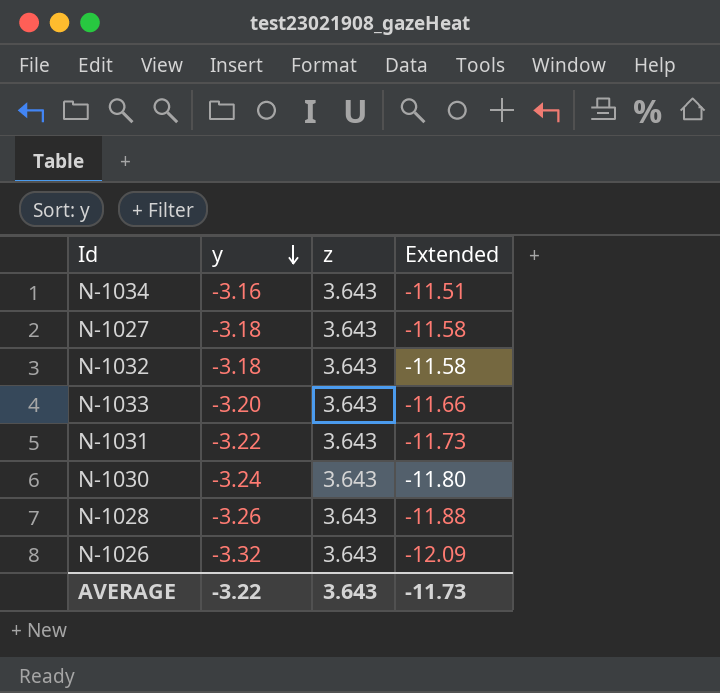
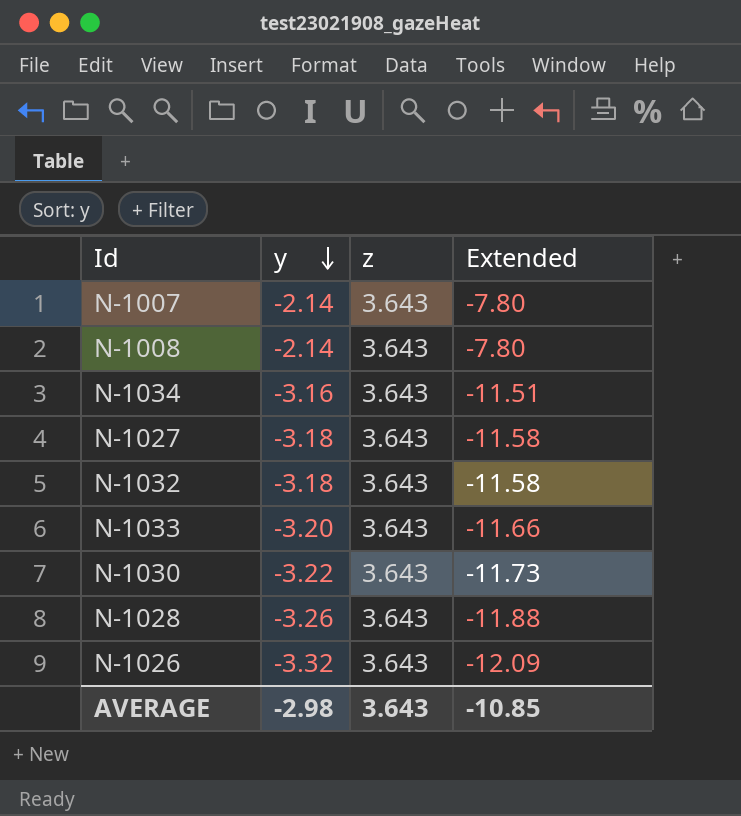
row N-1031: -3.22 | 3.643 | -11.73 -> none
row N-1007: none -> -2.14 | 3.643 | -7.80
row N-1008: none -> -2.14 | 3.643 | -7.80
N-1030 | y: -3.24 -> -3.22
N-1030 | Extended: -11.80 -> -11.73
AVERAGE | y: -3.22 -> -2.98
AVERAGE | Extended: -11.73 -> -10.85

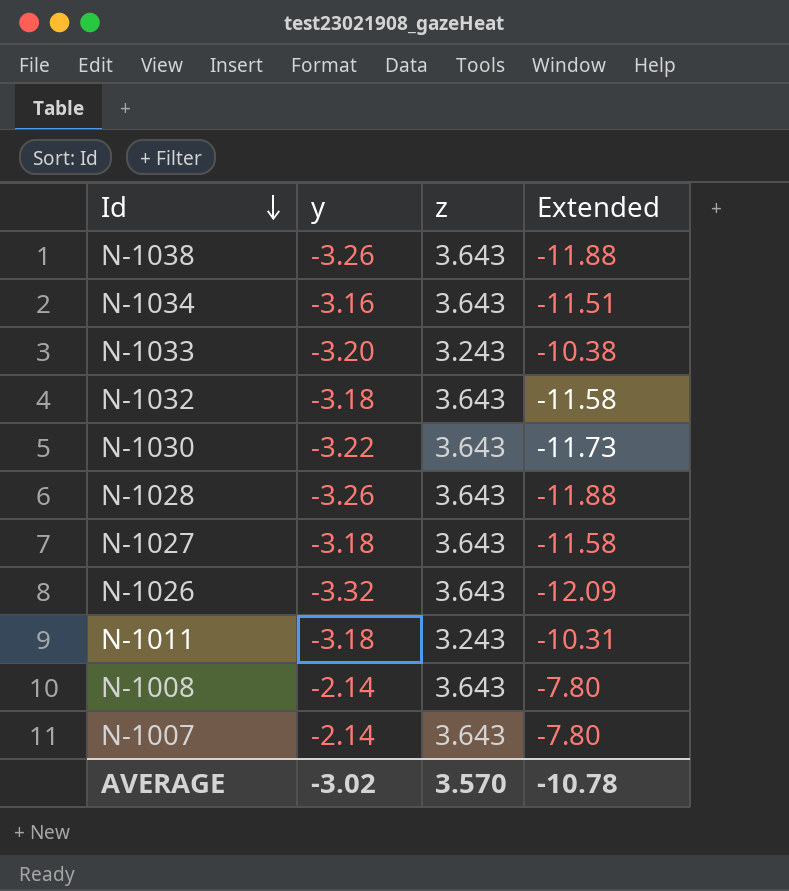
row order: y descending -> Id descending
row N-1038: none -> -3.26 | 3.643 | -11.88
N-1033 | z: 3.643 -> 3.243
N-1033 | Extended: -11.66 -> -10.38
row N-1011: none -> -3.18 | 3.243 | -10.31
AVERAGE | y: -2.98 -> -3.02
AVERAGE | z: 3.643 -> 3.570
AVERAGE | Extended: -10.85 -> -10.78

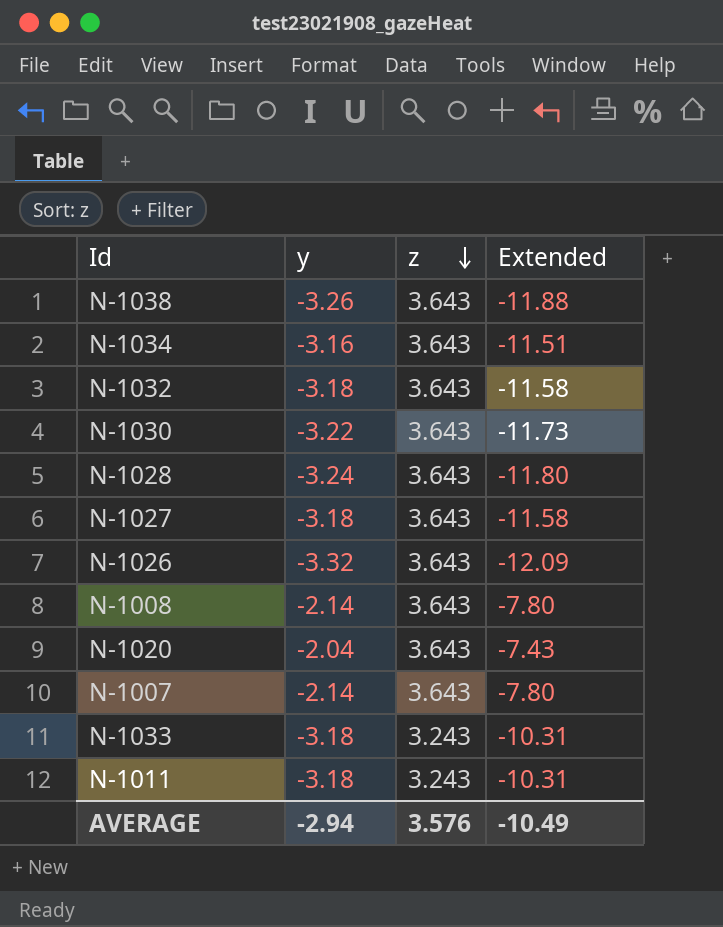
row order: Id descending -> z descending
N-1028 | y: -3.26 -> -3.24
N-1028 | Extended: -11.88 -> -11.80
row N-1020: none -> -2.04 | 3.643 | -7.43
N-1033 | y: -3.20 -> -3.18
N-1033 | Extended: -10.38 -> -10.31
AVERAGE | y: -3.02 -> -2.94
AVERAGE | z: 3.570 -> 3.576
AVERAGE | Extended: -10.78 -> -10.49

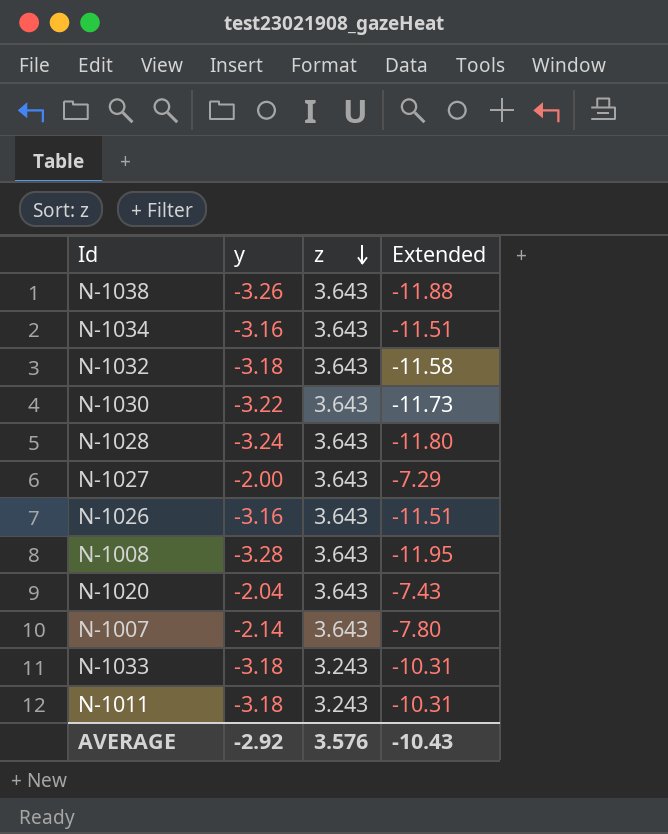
N-1027 | y: -3.18 -> -2.00
N-1027 | Extended: -11.58 -> -7.29
N-1026 | y: -3.32 -> -3.16
N-1026 | Extended: -12.09 -> -11.51
N-1008 | y: -2.14 -> -3.28
N-1008 | Extended: -7.80 -> -11.95
AVERAGE | y: -2.94 -> -2.92
AVERAGE | Extended: -10.49 -> -10.43

